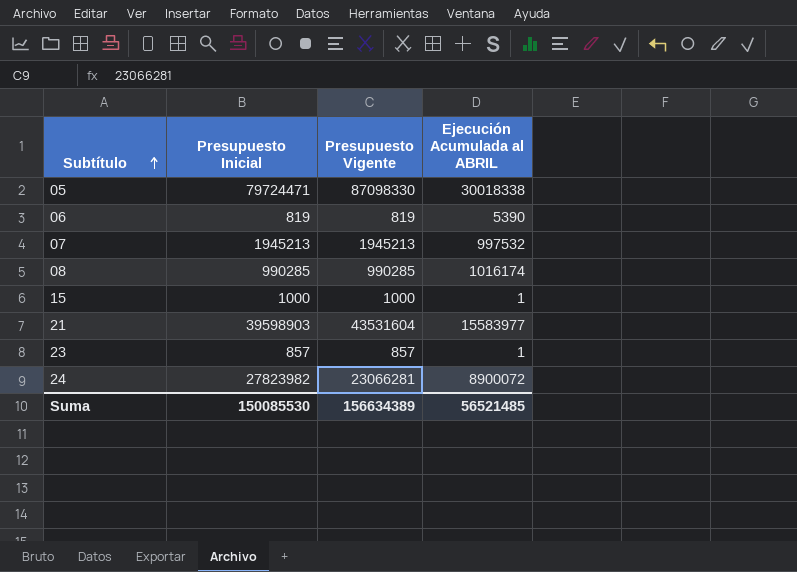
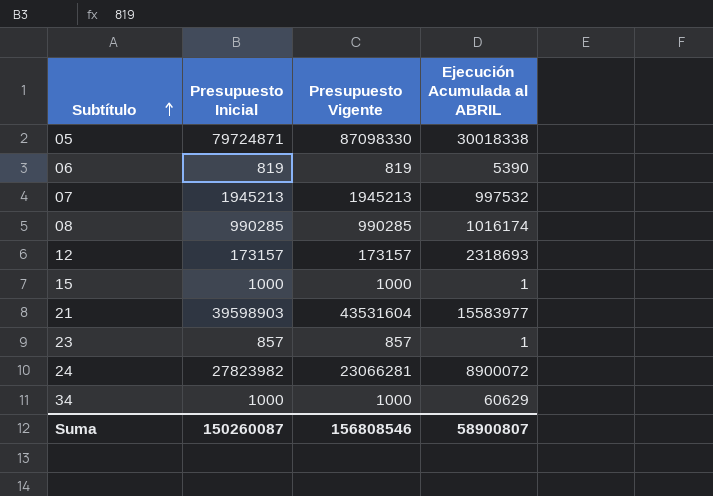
05 | Presupuesto Inicial: 79724471 -> 79724871
row 12: none -> 173157 | 173157 | 2318693
row 34: none -> 1000 | 1000 | 60629
Suma | Presupuesto Inicial: 150085530 -> 150260087
Suma | Presupuesto Vigente: 156634389 -> 156808546
Suma | Ejecución Acumulada al ABRIL: 56521485 -> 58900807

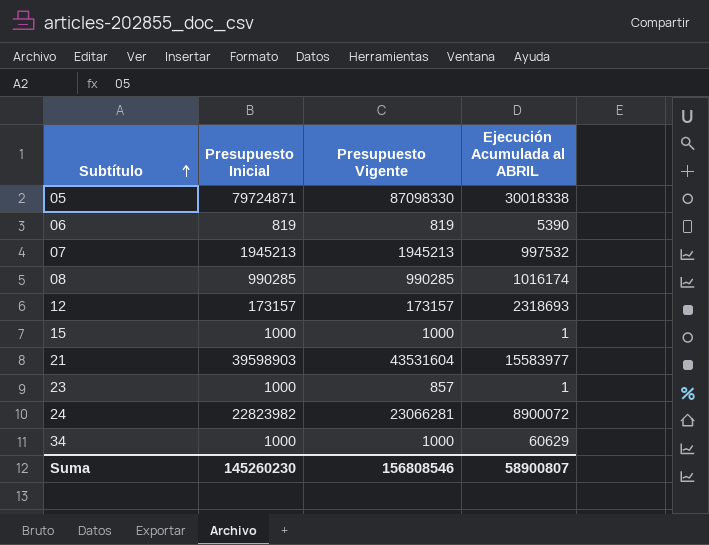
23 | Presupuesto Inicial: 857 -> 1000
24 | Presupuesto Inicial: 27823982 -> 22823982
Suma | Presupuesto Inicial: 150260087 -> 145260230

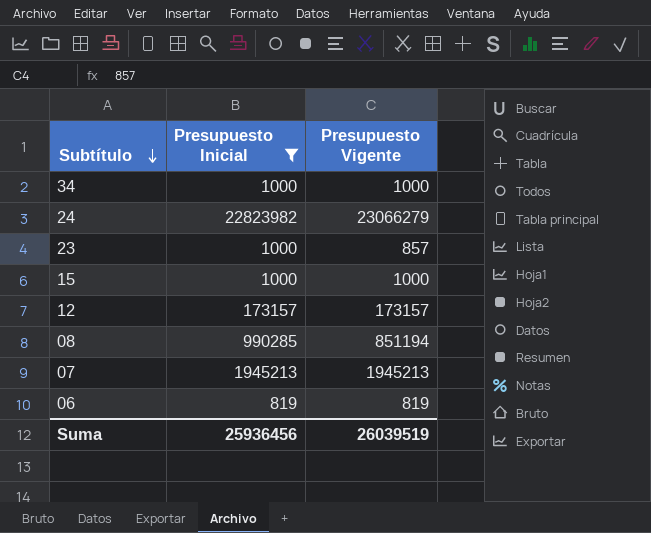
filter: none -> Presupuesto Inicial <= 22823982
row order: Subtítulo ascending -> Subtítulo descending
column Ejecución Acumulada al ABRIL | position: 4 -> none
24 | Presupuesto Vigente: 23066281 -> 23066279
08 | Presupuesto Vigente: 990285 -> 851194
Suma | Presupuesto Inicial: 145260230 -> 25936456
Suma | Presupuesto Vigente: 156808546 -> 26039519

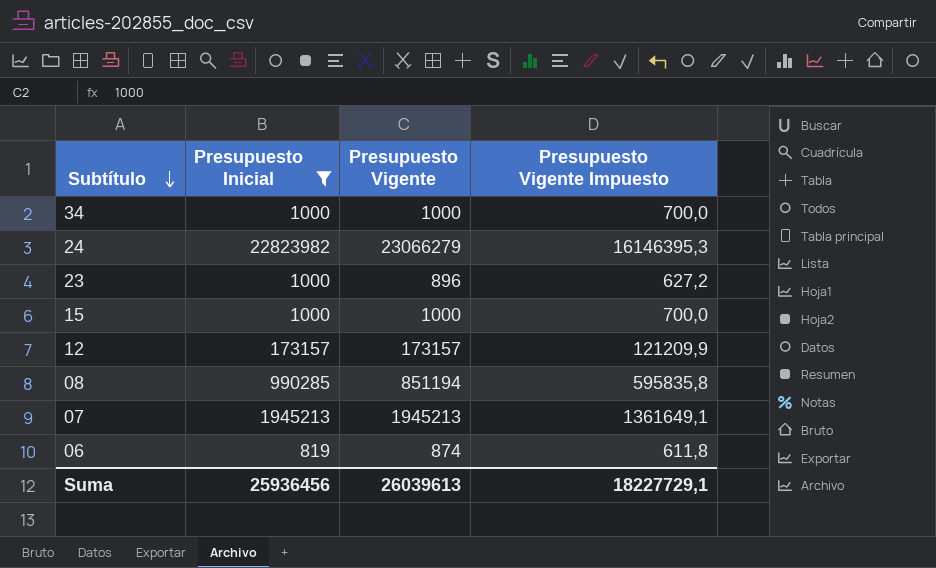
column Presupuesto Vigente Impuesto | formula: none -> [Presupuesto Vigente] * 0,7
23 | Presupuesto Vigente: 857 -> 896
06 | Presupuesto Vigente: 819 -> 874
Suma | Presupuesto Vigente: 26039519 -> 26039613

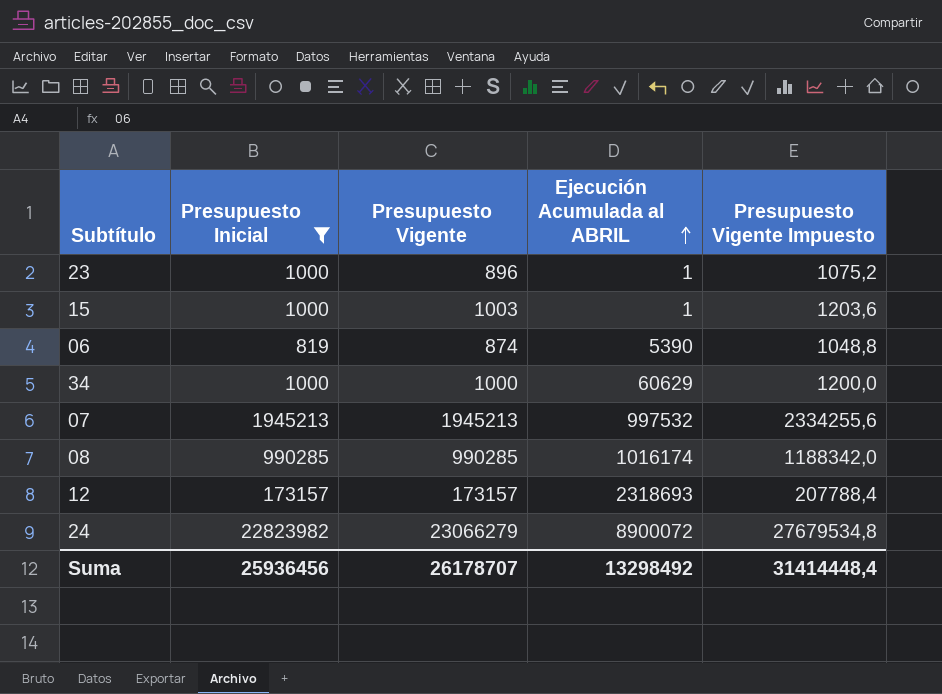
row order: Subtítulo descending -> Ejecución Acumulada al ABRIL ascending
column Ejecución Acumulada al ABRIL | position: none -> 4
column Presupuesto Vigente Impuesto | formula: [Presupuesto Vigente] * 0,7 -> [Presupuesto Vigente] * 1,2
15 | Presupuesto Vigente: 1000 -> 1003
08 | Presupuesto Vigente: 851194 -> 990285
Suma | Presupuesto Vigente: 26039613 -> 26178707
Suma | Presupuesto Vigente Impuesto: 18227729,1 -> 31414448,4

